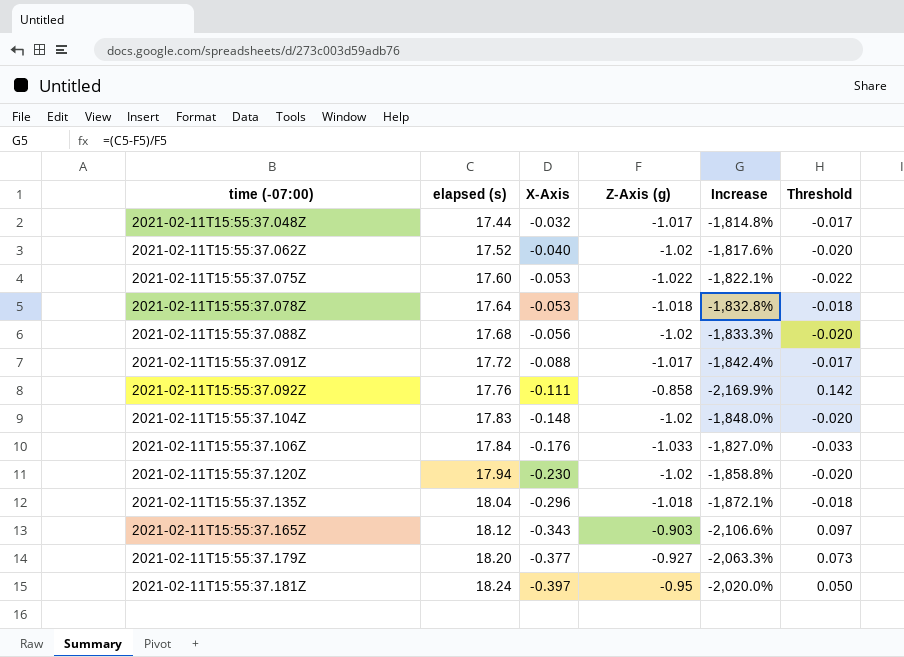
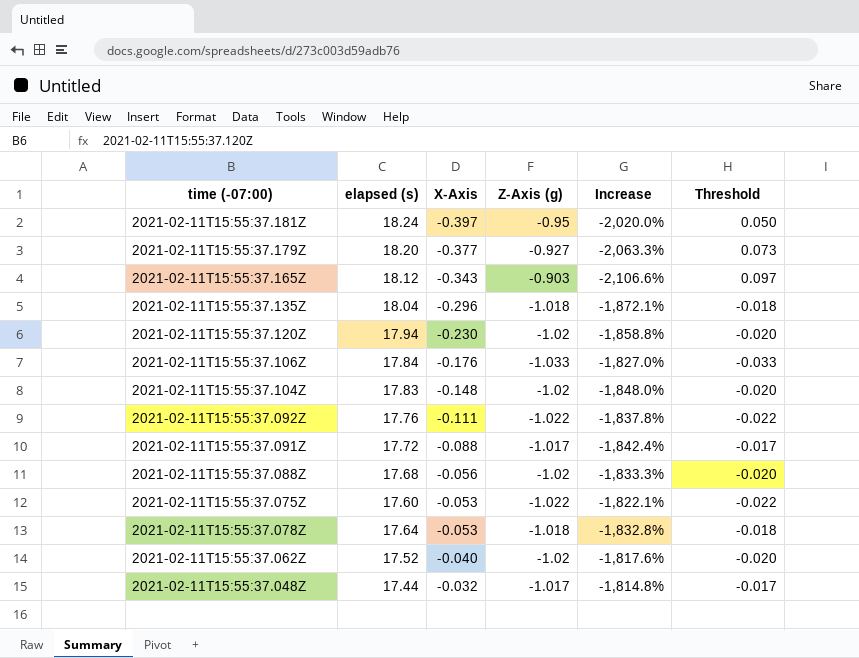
row order: time (-07:00) ascending -> X-Axis ascending
2021-02-11T15:55:37.092Z | Z-Axis (g): -0.858 -> -1.022
2021-02-11T15:55:37.092Z | Increase: -2,169.9% -> -1,837.8%
2021-02-11T15:55:37.092Z | Threshold: 0.142 -> -0.022

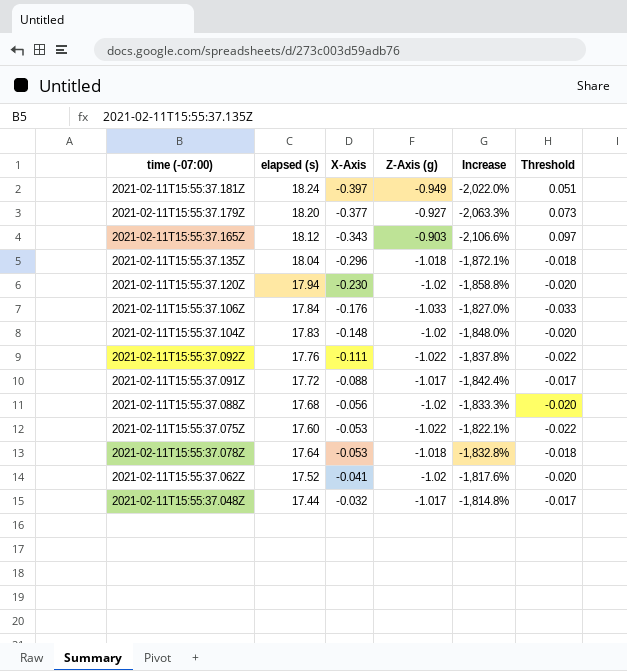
2021-02-11T15:55:37.181Z | Z-Axis (g): -0.95 -> -0.949
2021-02-11T15:55:37.181Z | Increase: -2,020.0% -> -2,022.0%
2021-02-11T15:55:37.181Z | Threshold: 0.050 -> 0.051
2021-02-11T15:55:37.062Z | X-Axis: -0.040 -> -0.041

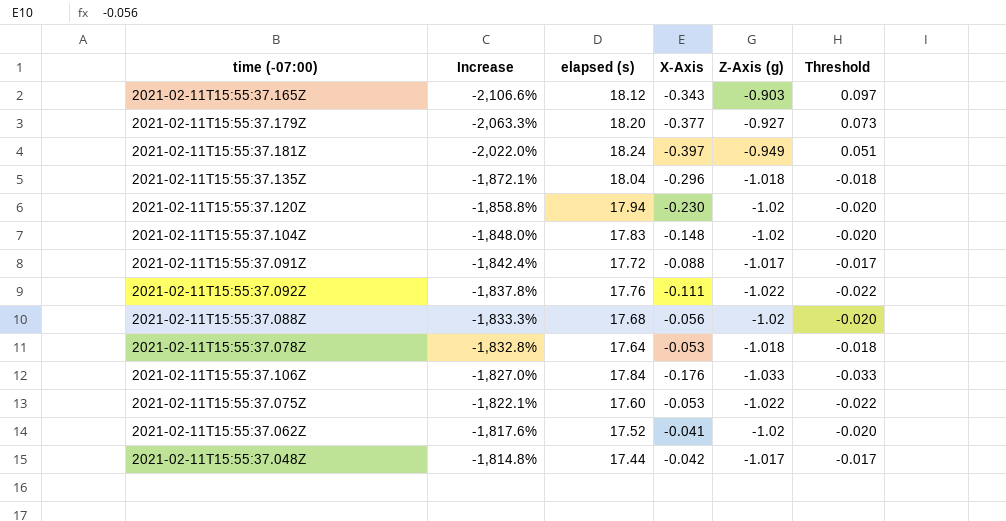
row order: X-Axis ascending -> Increase ascending
column Increase | position: 5 -> 2
2021-02-11T15:55:37.048Z | X-Axis: -0.032 -> -0.042

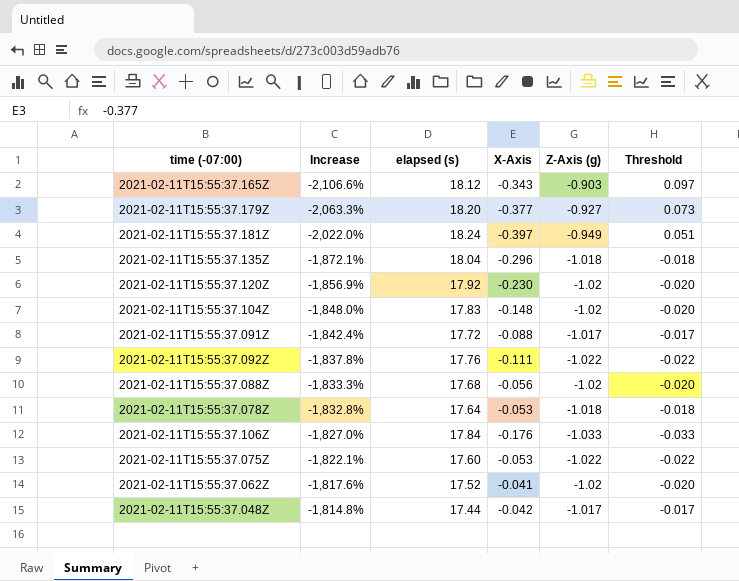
2021-02-11T15:55:37.120Z | Increase: -1,858.8% -> -1,856.9%
2021-02-11T15:55:37.120Z | elapsed (s): 17.94 -> 17.92

